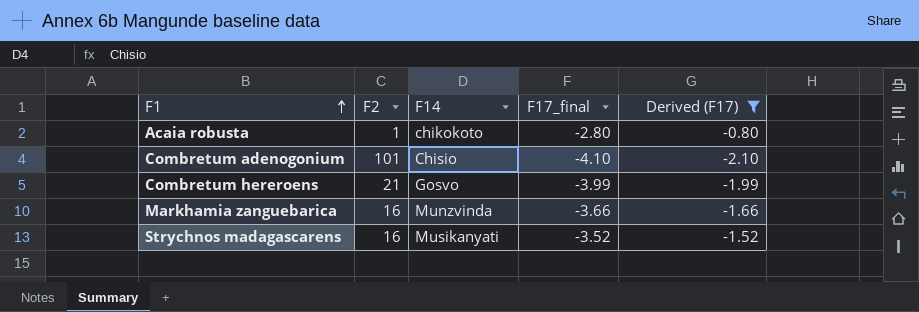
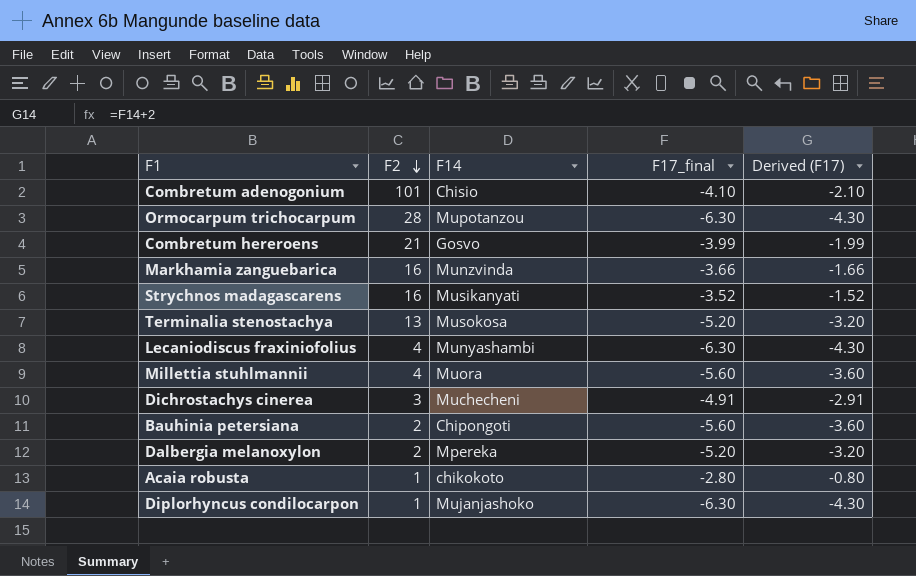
filter: Derived (F17) >= -2.10 -> none
row order: F1 ascending -> F2 descending

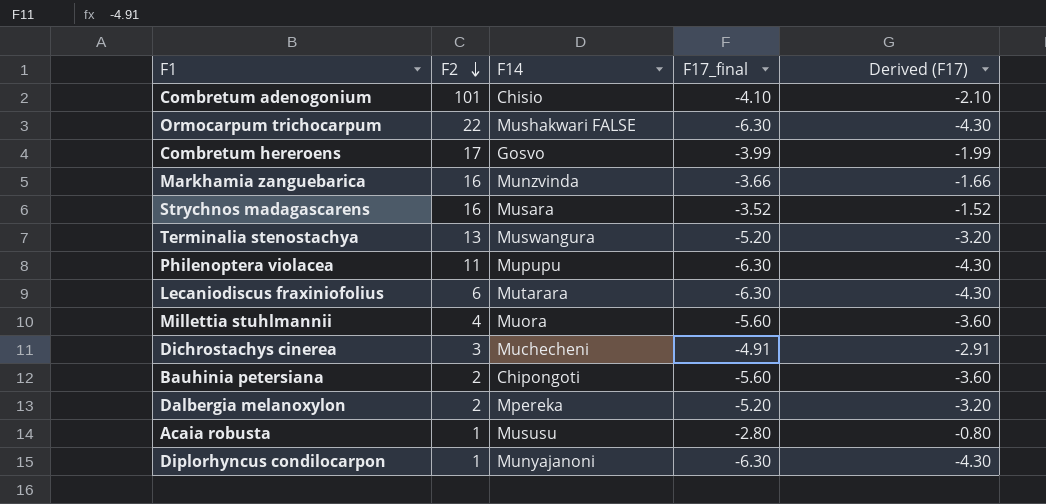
Ormocarpum trichocarpum | F2: 28 -> 22
Ormocarpum trichocarpum | F14: Mupotanzou -> Mushakwari FALSE
Combretum hereroens | F2: 21 -> 17
Strychnos madagascarens | F14: Musikanyati -> Musara
Terminalia stenostachya | F14: Musokosa -> Muswangura
row Philenoptera violacea: none -> 11 | Mupupu | -6.30 | -4.30
Lecaniodiscus fraxiniofolius | F2: 4 -> 6
Lecaniodiscus fraxiniofolius | F14: Munyashambi -> Mutarara
Acaia robusta | F14: chikokoto -> Mususu
Diplorhyncus condilocarpon | F14: Mujanjashoko -> Munyajanoni

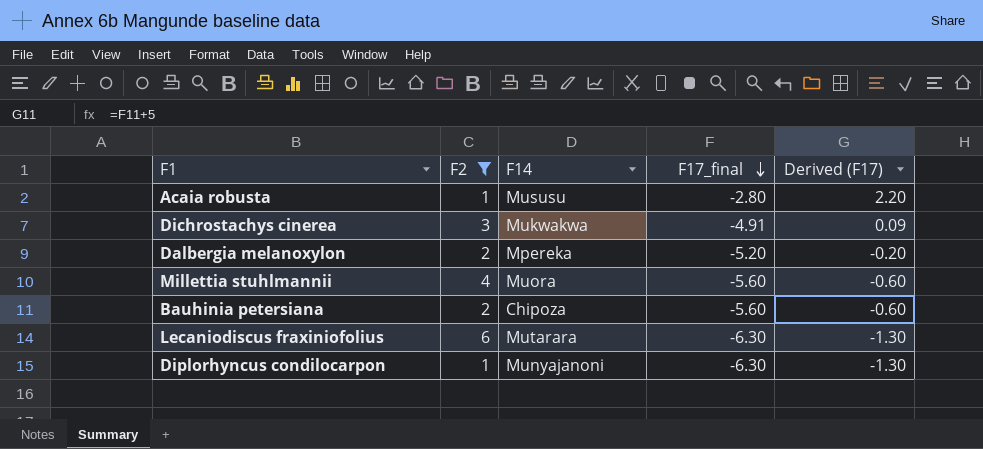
filter: none -> F2 <= 6
row order: F2 descending -> F17_final descending
column Derived (F17) | formula: [F17_final] + 2 -> [F17_final] + 5
Dichrostachys cinerea | F14: Muchecheni -> Mukwakwa
Bauhinia petersiana | F14: Chipongoti -> Chipoza

